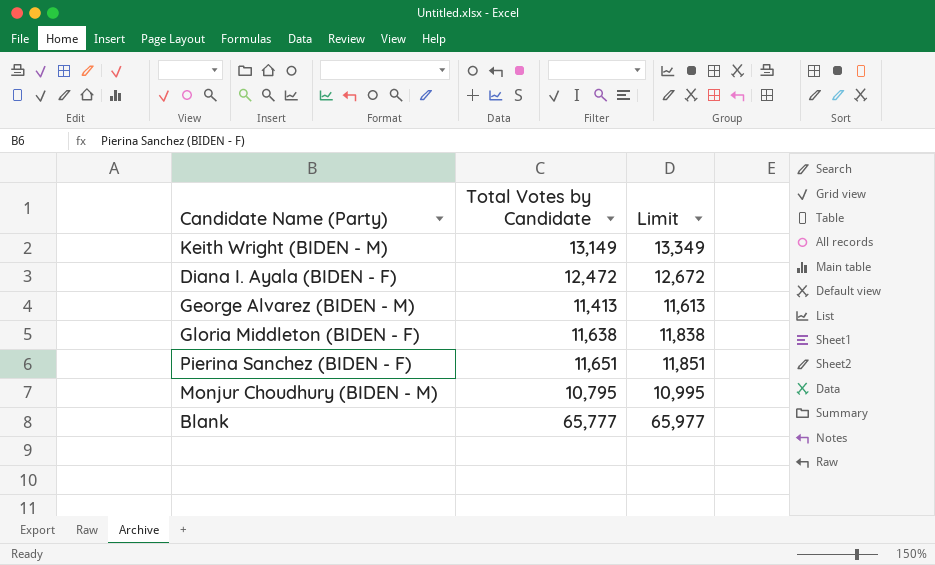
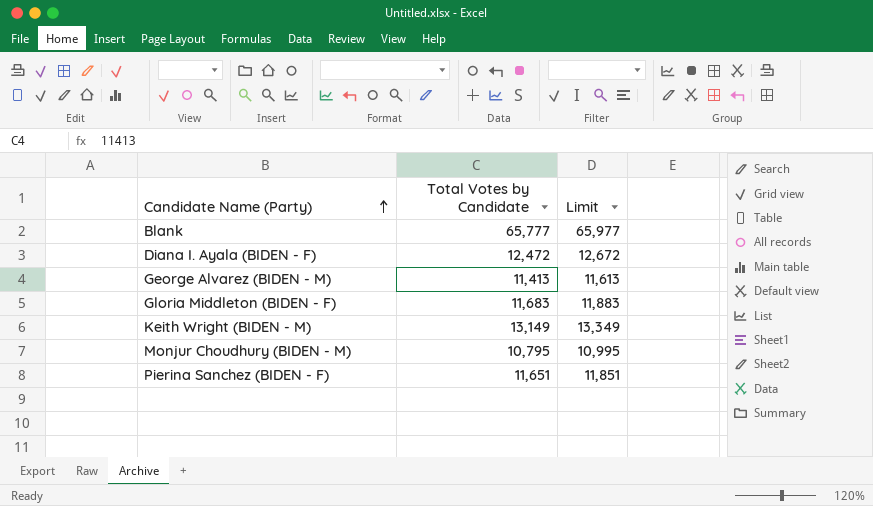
row order: none -> Candidate Name (Party) ascending
Gloria Middleton (BIDEN - F) | Total Votes by Candidate: 11,638 -> 11,683
Gloria Middleton (BIDEN - F) | Limit: 11,838 -> 11,883

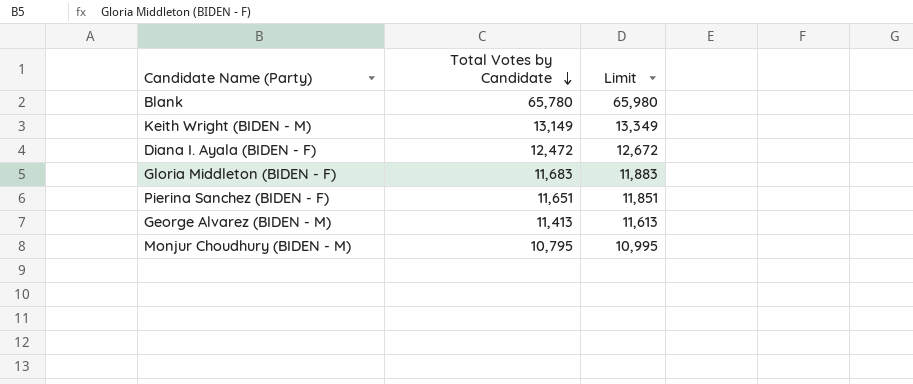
row order: Candidate Name (Party) ascending -> Total Votes by Candidate descending
Blank | Total Votes by Candidate: 65,777 -> 65,780
Blank | Limit: 65,977 -> 65,980

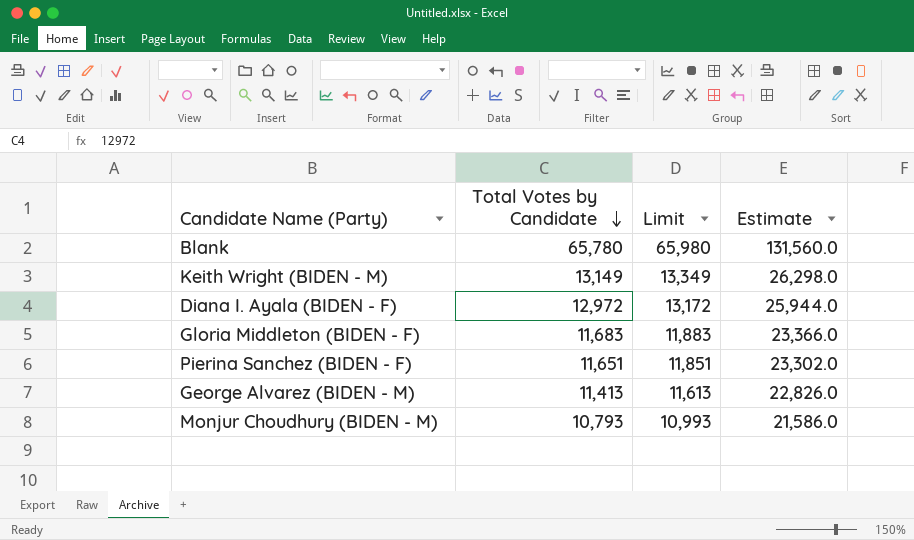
column Estimate | formula: none -> [Total Votes by Candidate] * 2
Diana I. Ayala (BIDEN - F) | Total Votes by Candidate: 12,472 -> 12,972
Diana I. Ayala (BIDEN - F) | Limit: 12,672 -> 13,172
Monjur Choudhury (BIDEN - M) | Total Votes by Candidate: 10,795 -> 10,793
Monjur Choudhury (BIDEN - M) | Limit: 10,995 -> 10,993

